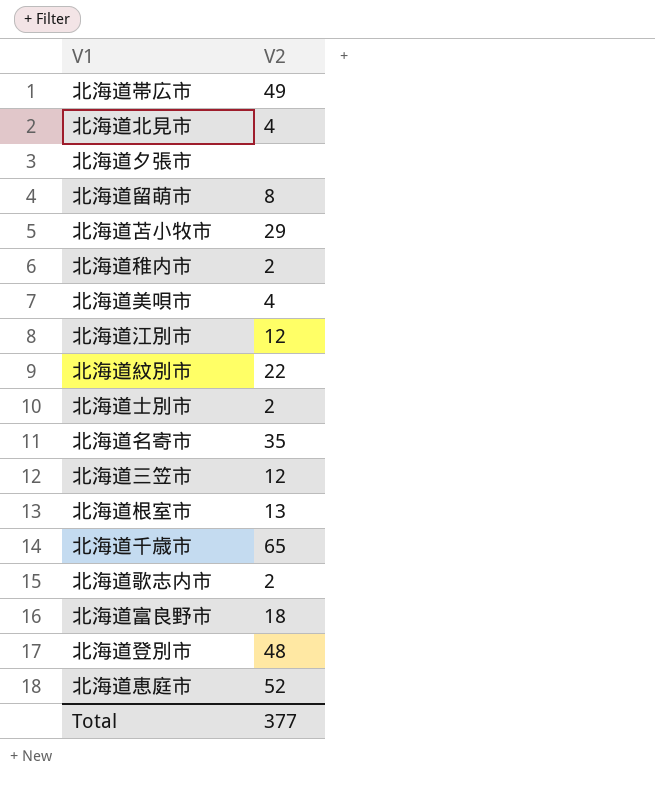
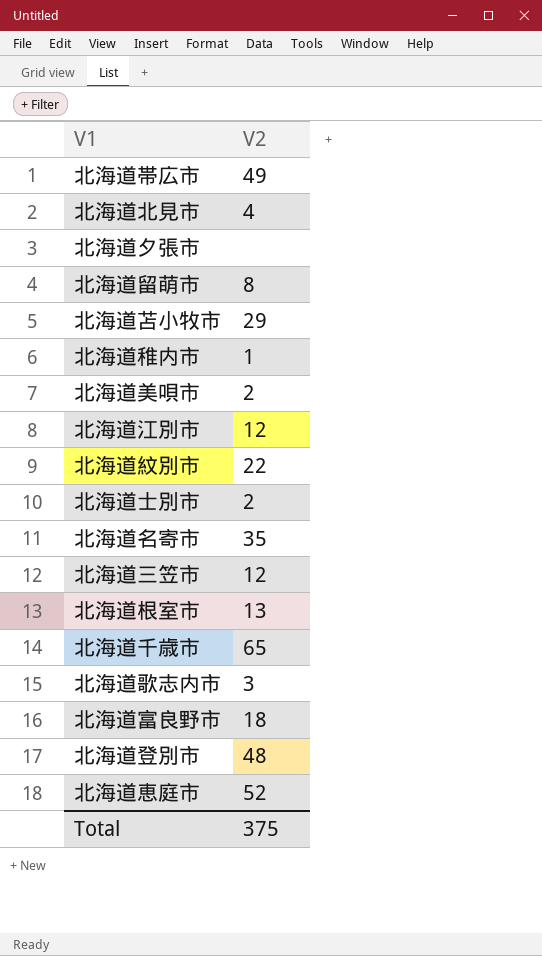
北海道稚内市 | V2: 2 -> 1
北海道美唄市 | V2: 4 -> 2
北海道歌志内市 | V2: 2 -> 3
Total | V2: 377 -> 375

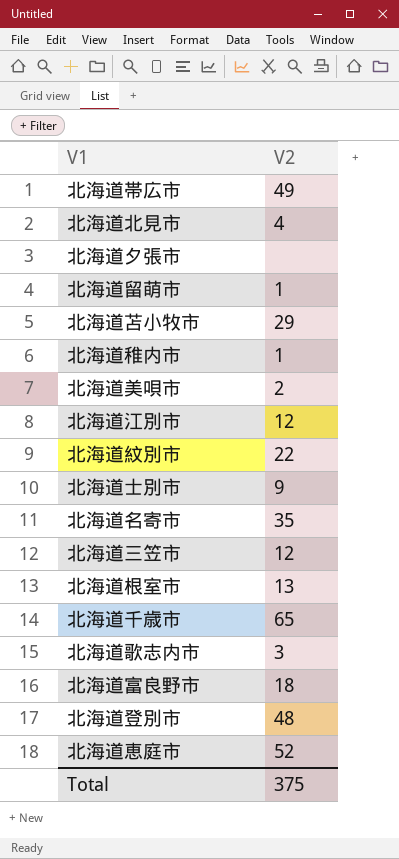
北海道留萌市 | V2: 8 -> 1
北海道士別市 | V2: 2 -> 9

